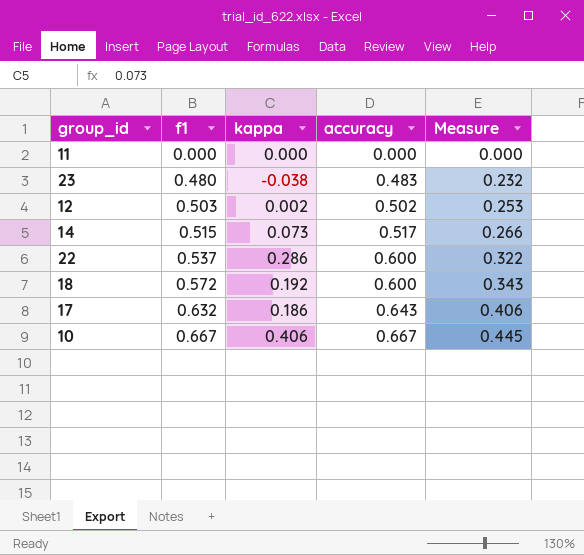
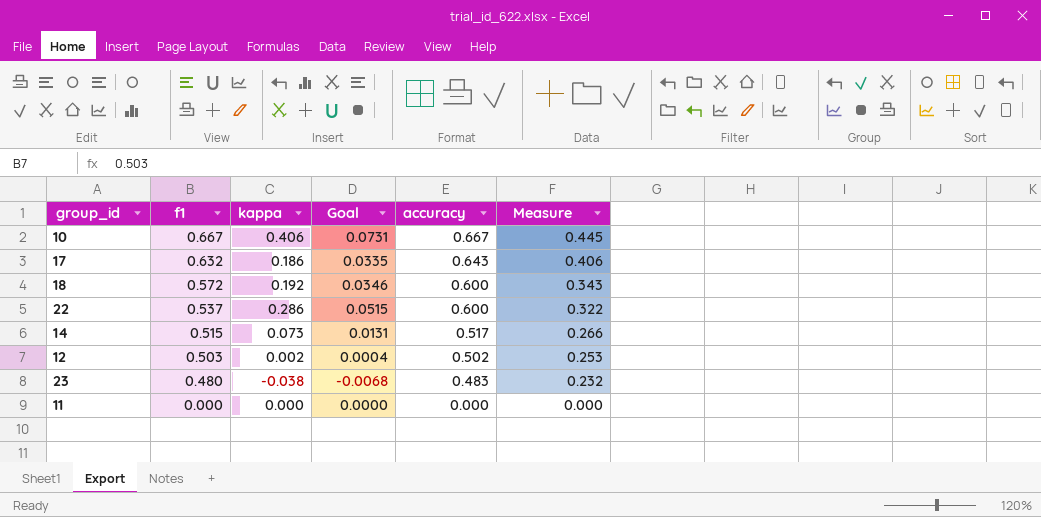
row order: f1 ascending -> f1 descending
column Goal | formula: none -> [kappa] * 0.18

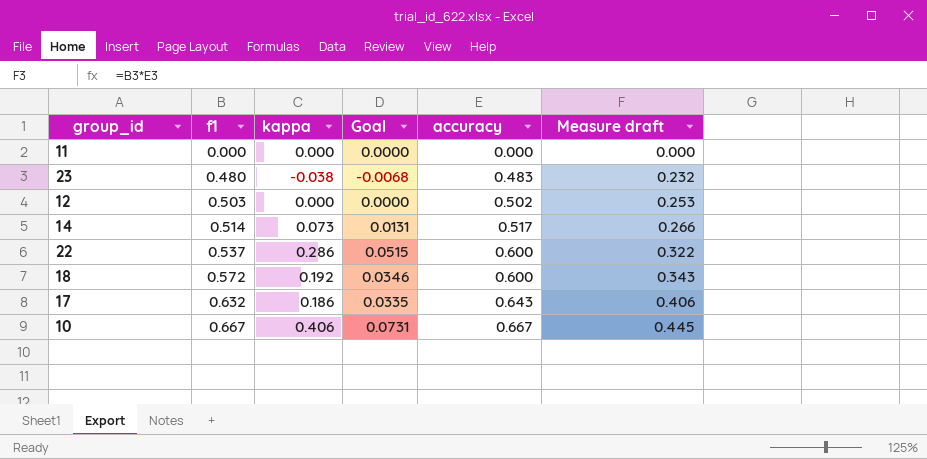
row order: f1 descending -> f1 ascending
column name: Measure -> Measure draft
12 | kappa: 0.002 -> 0.000
12 | Goal: 0.0004 -> 0.0000
14 | f1: 0.515 -> 0.514

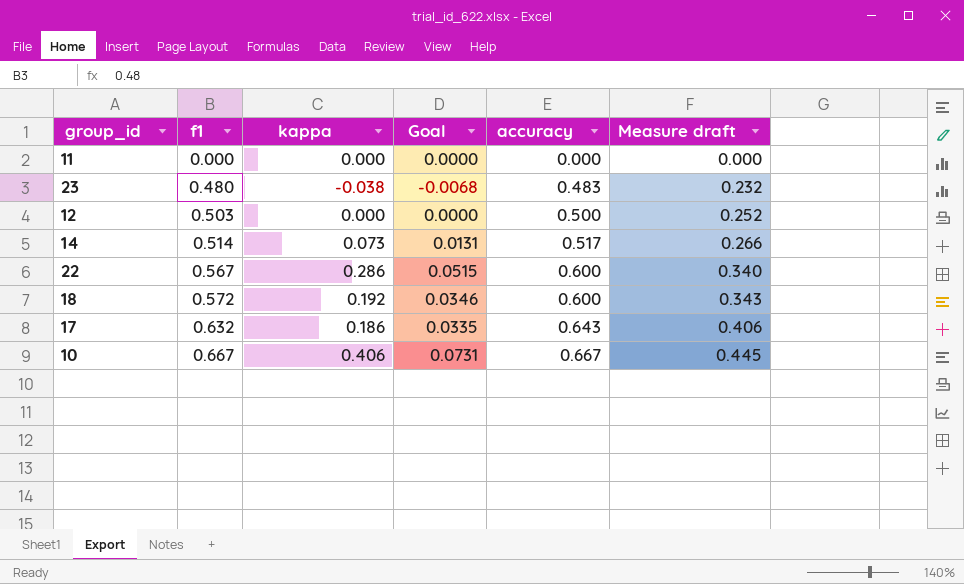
12 | accuracy: 0.502 -> 0.500
12 | Measure draft: 0.253 -> 0.252
22 | f1: 0.537 -> 0.567
22 | Measure draft: 0.322 -> 0.340

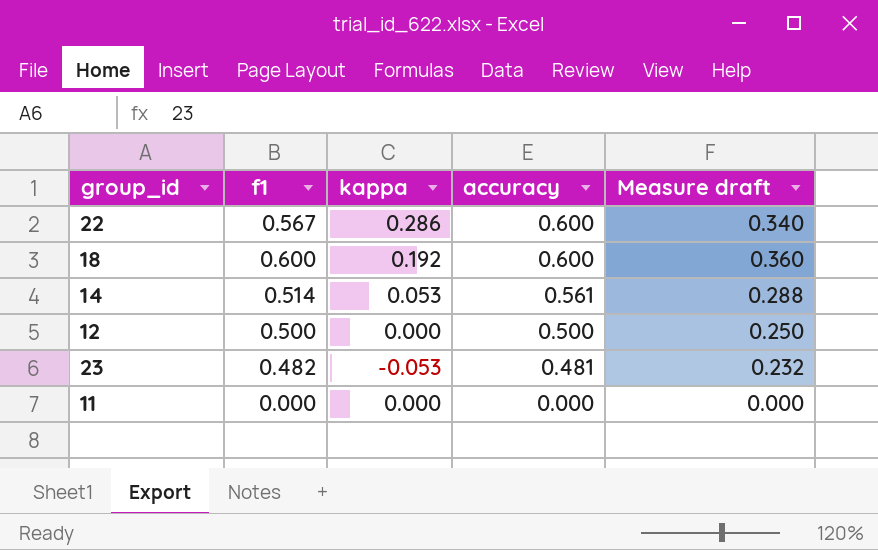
row order: f1 ascending -> accuracy descending
column Goal | formula: [kappa] * 0.18 -> none
row 17: 0.632 | 0.186 | 0.0335 | 0.643 | 0.406 -> none
row 10: 0.667 | 0.406 | 0.0731 | 0.667 | 0.445 -> none
18 | f1: 0.572 -> 0.600
18 | Measure draft: 0.343 -> 0.360
14 | kappa: 0.073 -> 0.053
14 | accuracy: 0.517 -> 0.561
14 | Measure draft: 0.266 -> 0.288
12 | f1: 0.503 -> 0.500
12 | Measure draft: 0.252 -> 0.250
23 | f1: 0.480 -> 0.482
23 | kappa: -0.038 -> -0.053
23 | accuracy: 0.483 -> 0.481

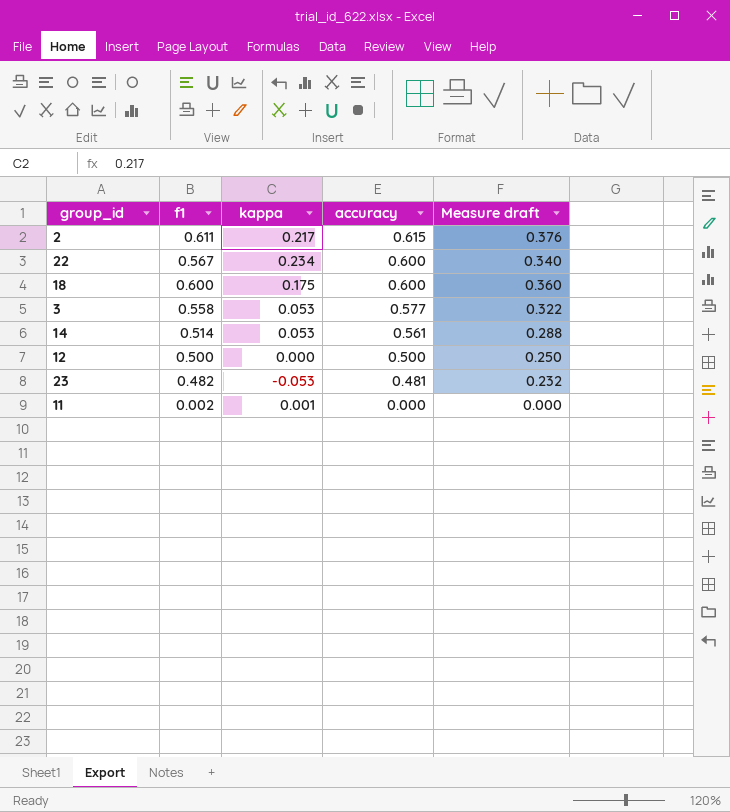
row 2: none -> 0.611 | 0.217 | 0.615 | 0.376
22 | kappa: 0.286 -> 0.234
18 | kappa: 0.192 -> 0.175
row 3: none -> 0.558 | 0.053 | 0.577 | 0.322
11 | f1: 0.000 -> 0.002
11 | kappa: 0.000 -> 0.001

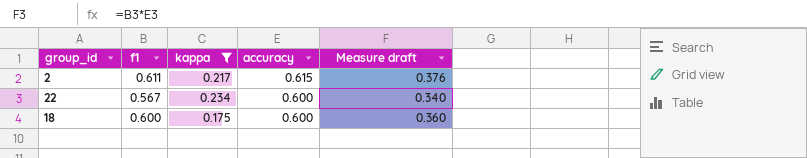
filter: none -> kappa >= 0.175

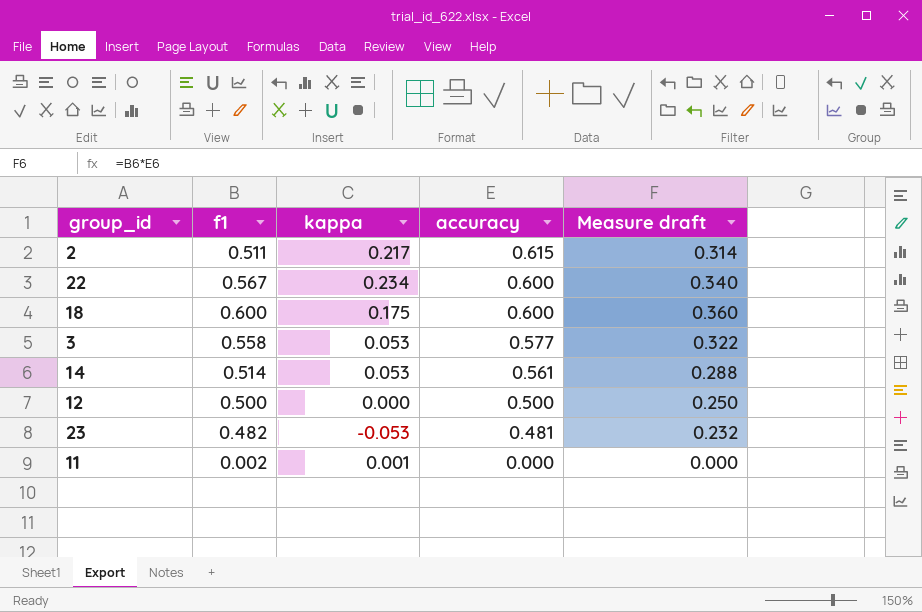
filter: kappa >= 0.175 -> none
2 | f1: 0.611 -> 0.511
2 | Measure draft: 0.376 -> 0.314

